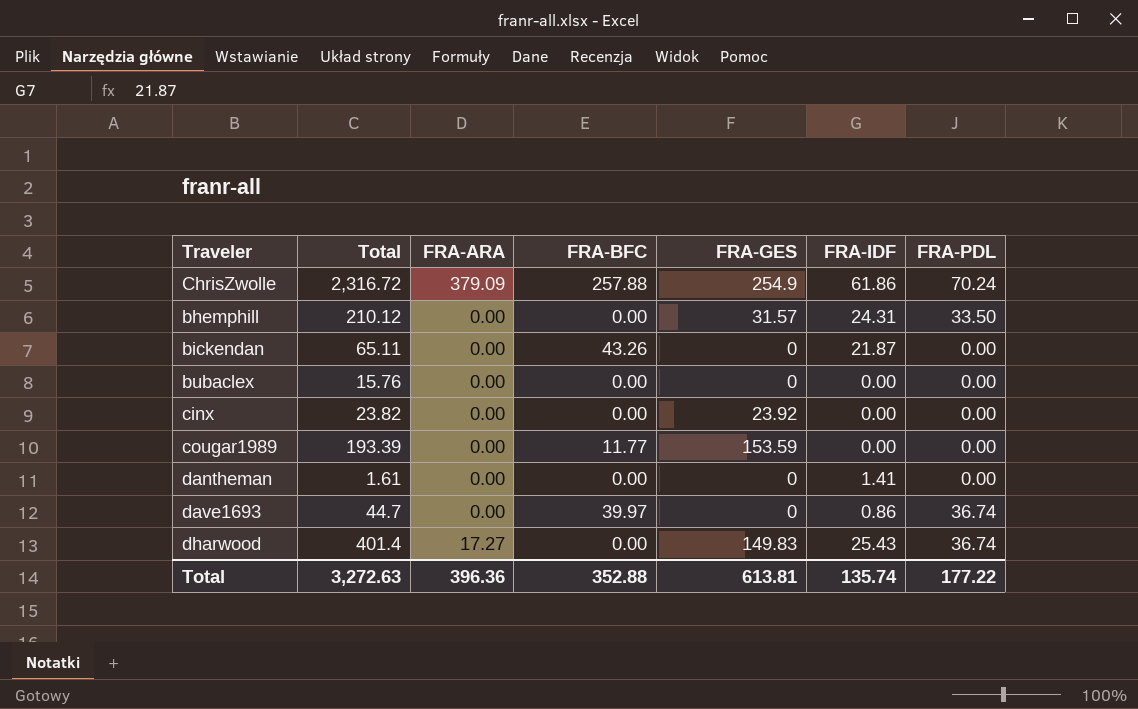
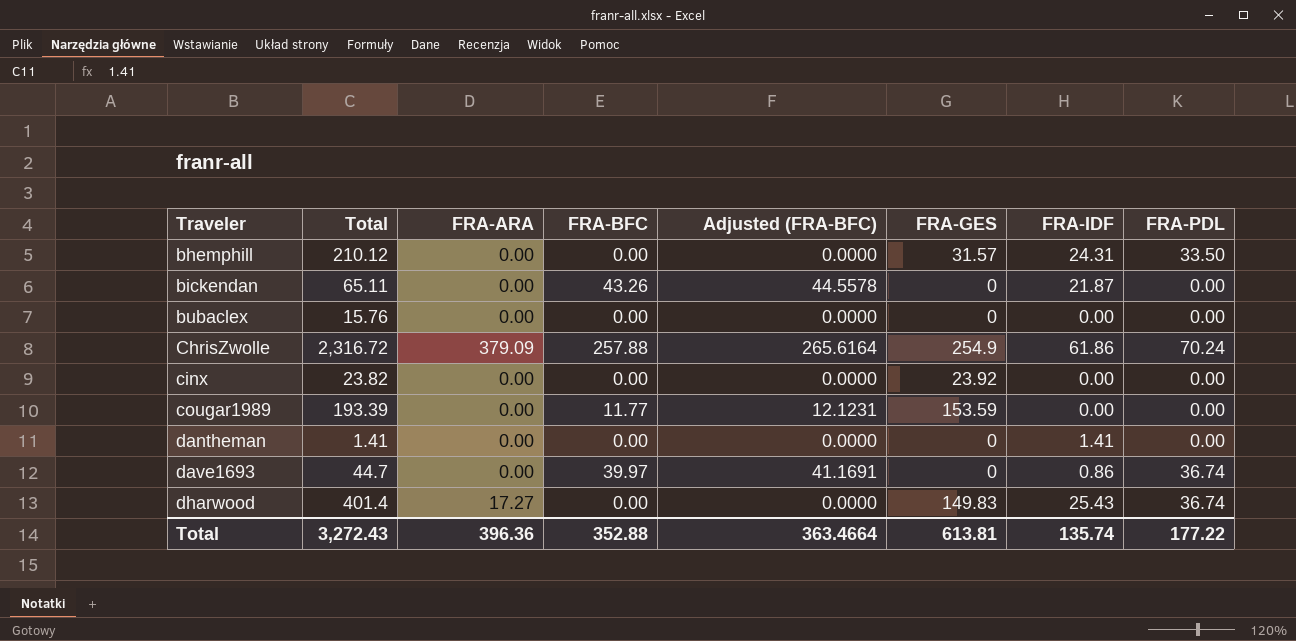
row order: none -> Traveler ascending
column Adjusted (FRA-BFC) | formula: none -> [FRA-BFC] * 1.03
dantheman | Total: 1.61 -> 1.41
Total | Total: 3,272.63 -> 3,272.43

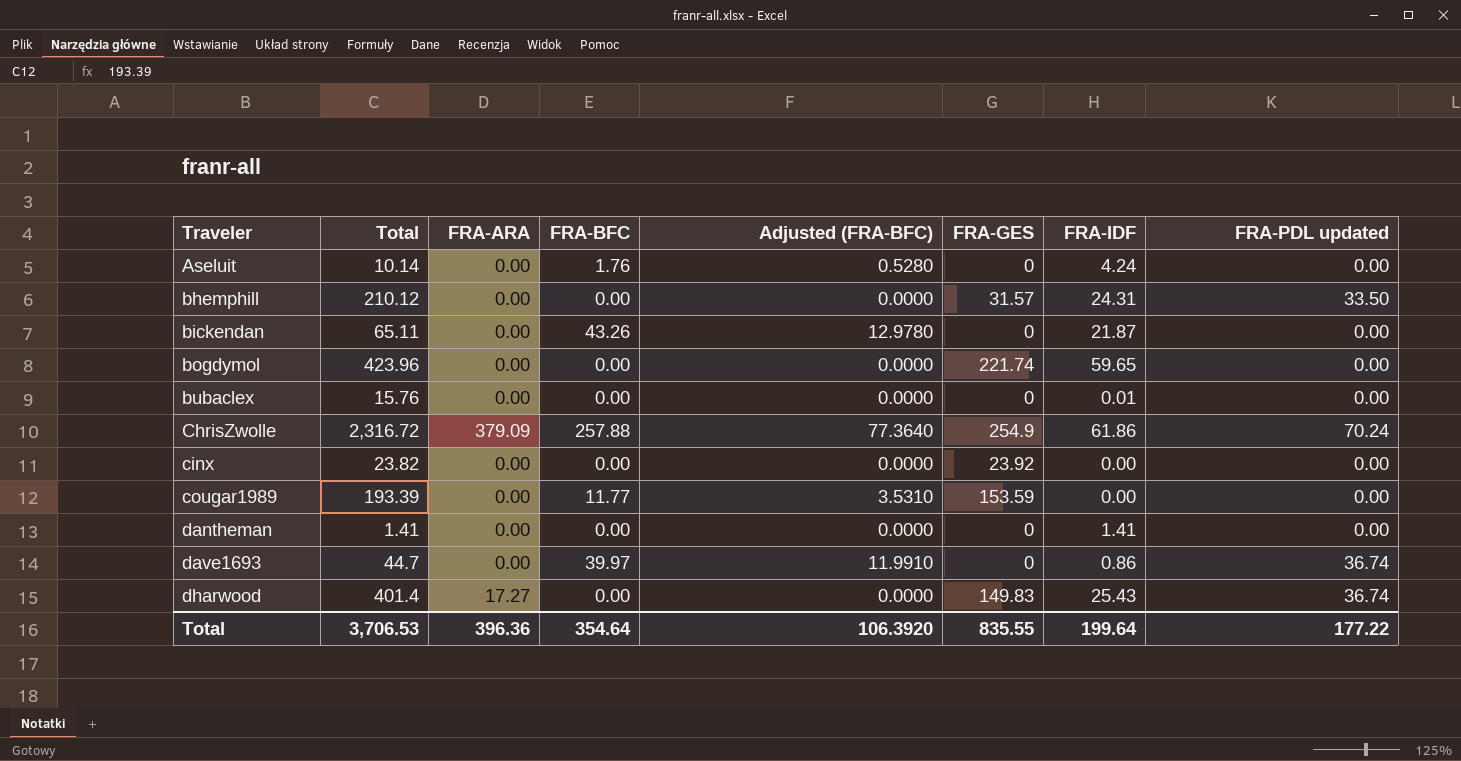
column Adjusted (FRA-BFC) | formula: [FRA-BFC] * 1.03 -> [FRA-BFC] * 0.3
column name: FRA-PDL -> FRA-PDL updated
row Aseluit: none -> 10.14 | 0.00 | 1.76 | 0.5280 | 0 | 4.24 | 0.00
row bogdymol: none -> 423.96 | 0.00 | 0.00 | 0.0000 | 221.74 | 59.65 | 0.00
bubaclex | FRA-IDF: 0.00 -> 0.01
Total | Total: 3,272.43 -> 3,706.53
Total | FRA-BFC: 352.88 -> 354.64
Total | Adjusted (FRA-BFC): 363.4664 -> 106.3920
Total | FRA-GES: 613.81 -> 835.55
Total | FRA-IDF: 135.74 -> 199.64

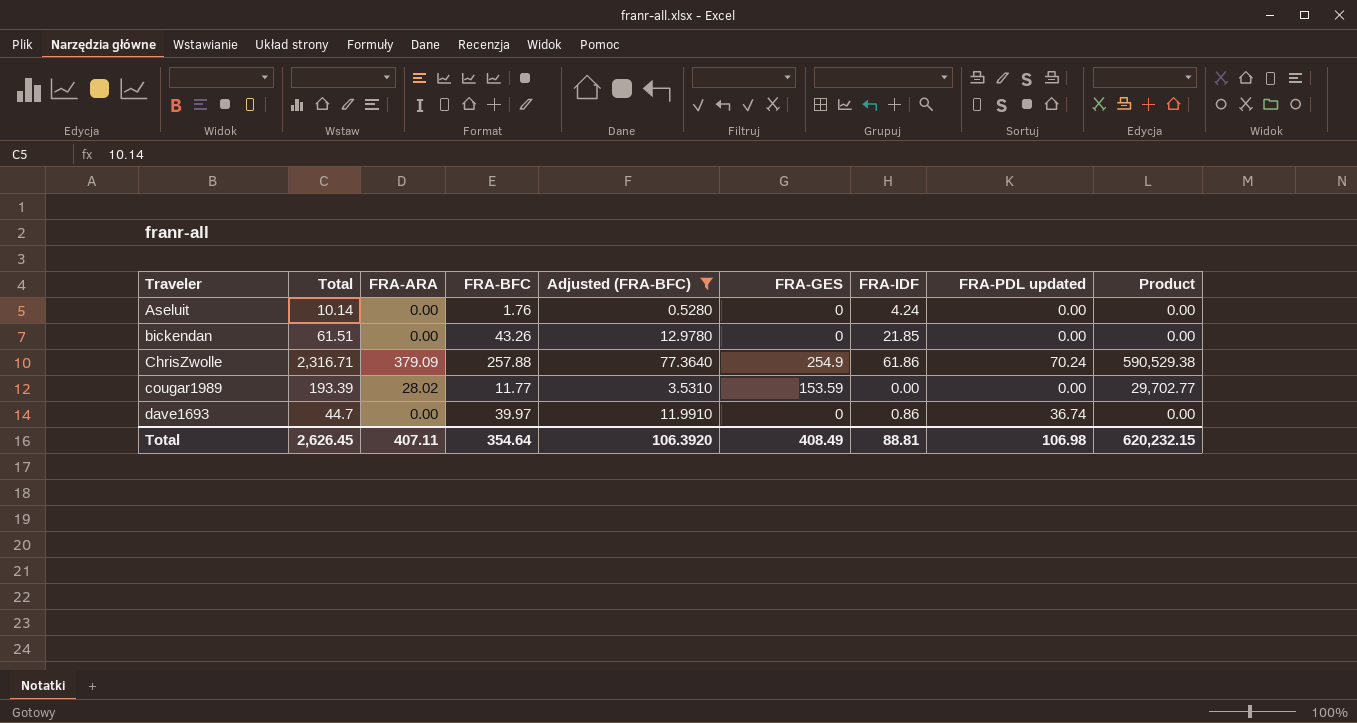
filter: none -> Adjusted (FRA-BFC) != 0.0000
column Product | formula: none -> [Total] * [FRA-GES]
bickendan | Total: 65.11 -> 61.51
bickendan | FRA-IDF: 21.87 -> 21.85
ChrisZwolle | Total: 2,316.72 -> 2,316.71
cougar1989 | FRA-ARA: 0.00 -> 28.02
Total | Total: 3,706.53 -> 2,626.45
Total | FRA-ARA: 396.36 -> 407.11
Total | FRA-GES: 835.55 -> 408.49
Total | FRA-IDF: 199.64 -> 88.81
Total | FRA-PDL updated: 177.22 -> 106.98

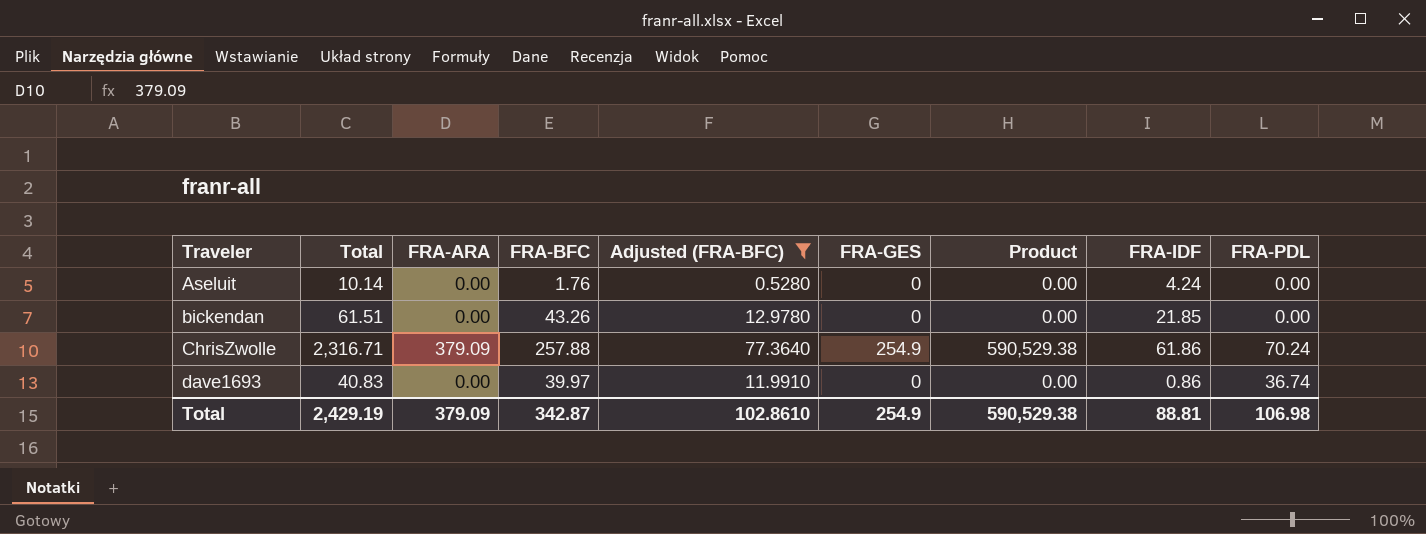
column Product | position: 9 -> 7
column name: FRA-PDL updated -> FRA-PDL
row cougar1989: 193.39 | 28.02 | 11.77 | 3.5310 | 153.59 | 0.00 | 0.00 | 29,702.77 -> none
dave1693 | Total: 44.7 -> 40.83
Total | Total: 2,626.45 -> 2,429.19
Total | FRA-ARA: 407.11 -> 379.09
Total | FRA-BFC: 354.64 -> 342.87
Total | Adjusted (FRA-BFC): 106.3920 -> 102.8610
Total | FRA-GES: 408.49 -> 254.9
Total | Product: 620,232.15 -> 590,529.38

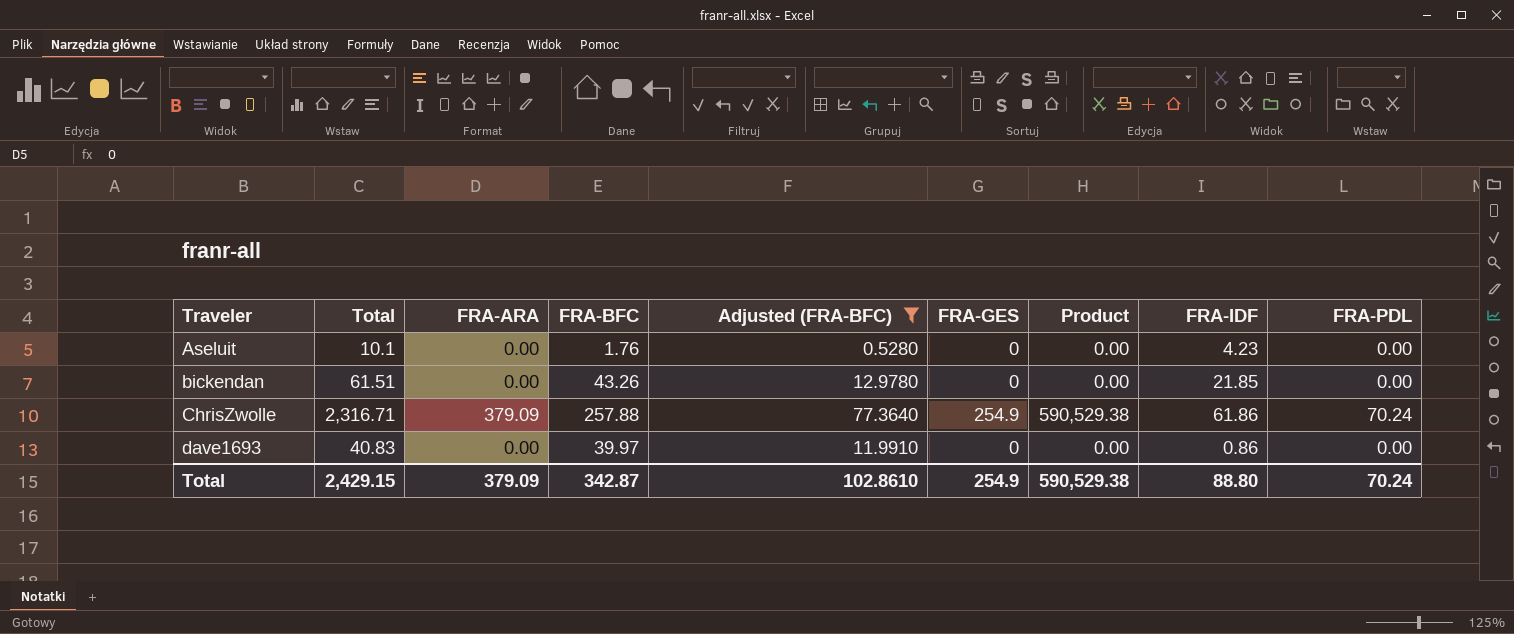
Aseluit | Total: 10.14 -> 10.1
Aseluit | FRA-IDF: 4.24 -> 4.23
dave1693 | FRA-PDL: 36.74 -> 0.00
Total | Total: 2,429.19 -> 2,429.15
Total | FRA-IDF: 88.81 -> 88.80
Total | FRA-PDL: 106.98 -> 70.24

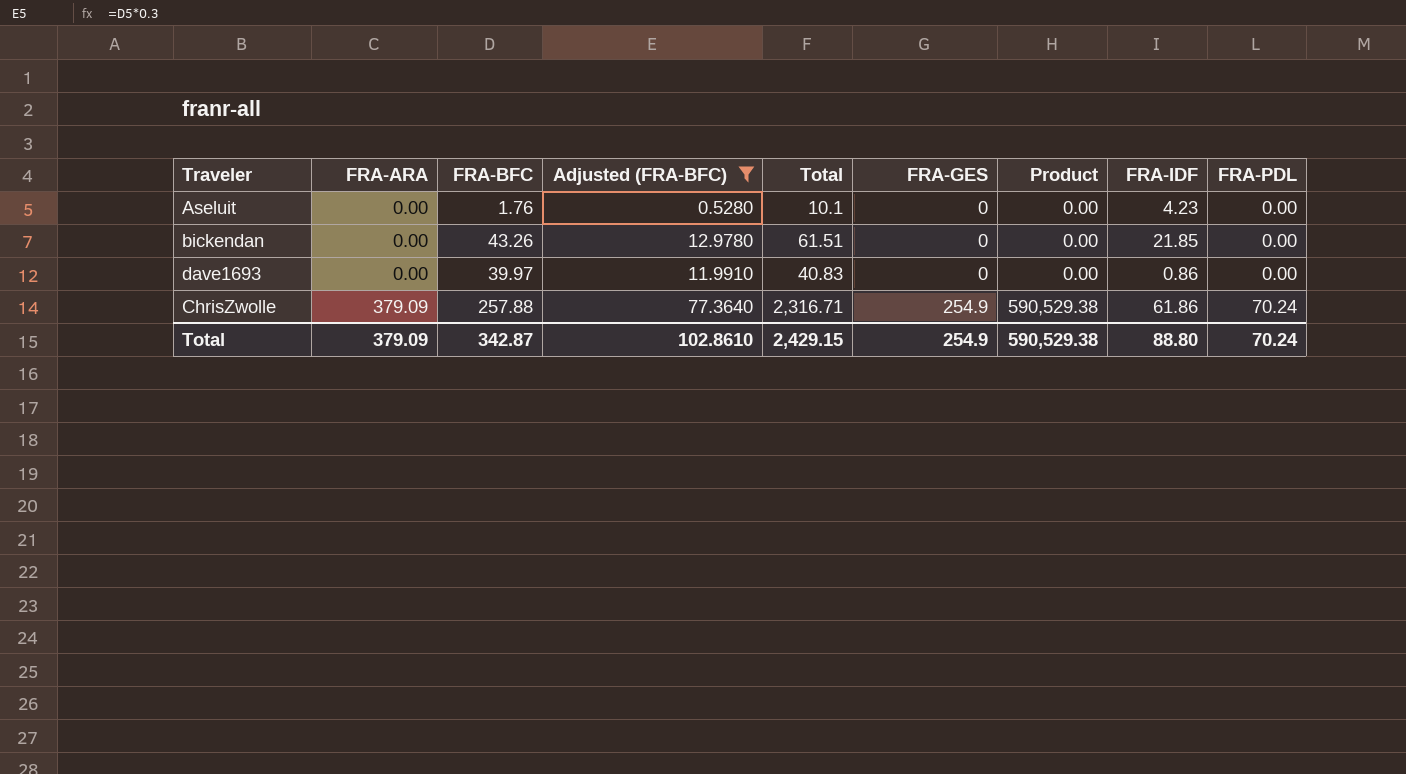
row order: Traveler ascending -> FRA-ARA ascending
column Total | position: 2 -> 5

